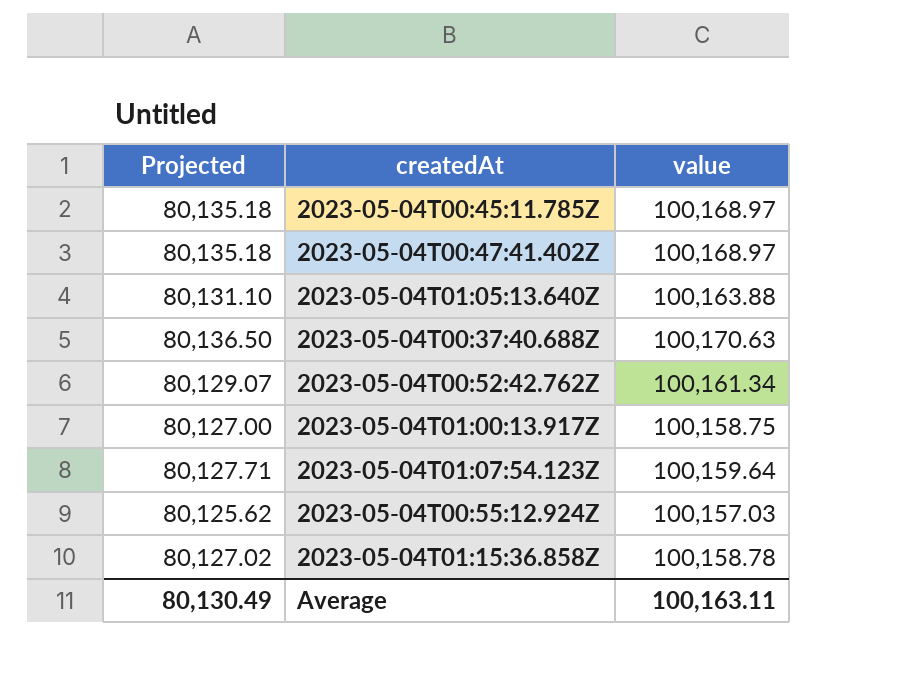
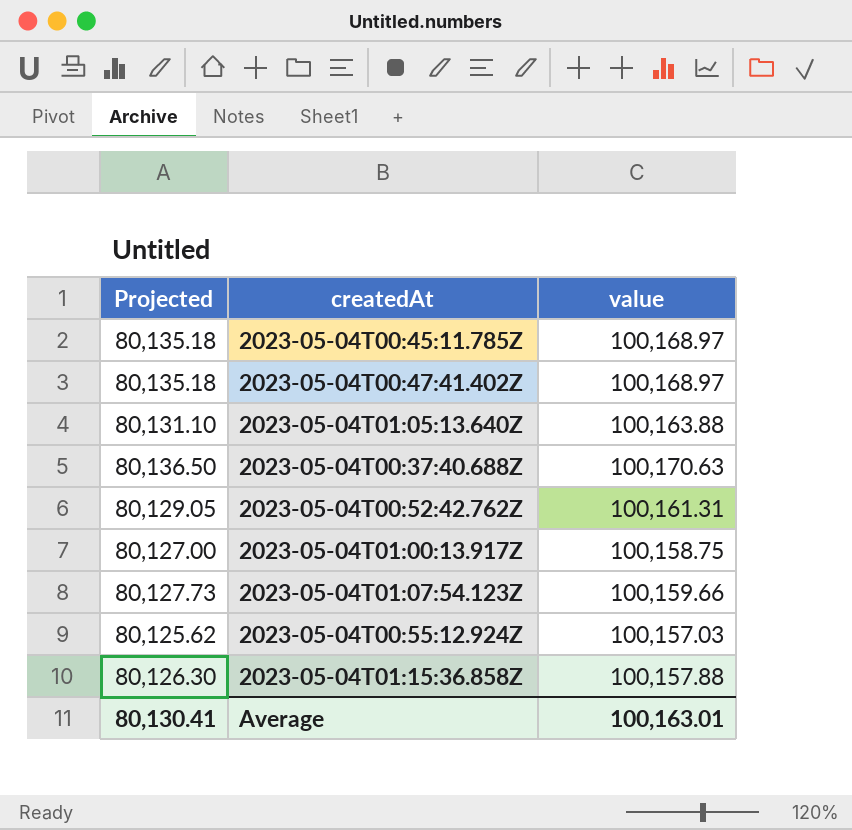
2023-05-04T00:52:42.762Z | Projected: 80,129.07 -> 80,129.05
2023-05-04T00:52:42.762Z | value: 100,161.34 -> 100,161.31
2023-05-04T01:07:54.123Z | Projected: 80,127.71 -> 80,127.73
2023-05-04T01:07:54.123Z | value: 100,159.64 -> 100,159.66
2023-05-04T01:15:36.858Z | Projected: 80,127.02 -> 80,126.30
2023-05-04T01:15:36.858Z | value: 100,158.78 -> 100,157.88
Average | Projected: 80,130.49 -> 80,130.41
Average | value: 100,163.11 -> 100,163.01

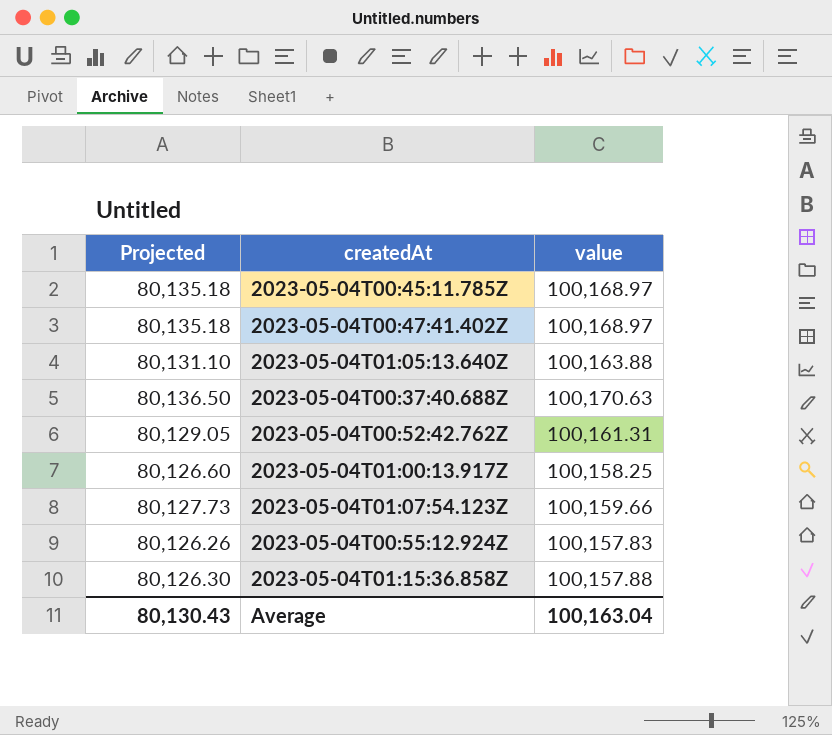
2023-05-04T01:00:13.917Z | Projected: 80,127.00 -> 80,126.60
2023-05-04T01:00:13.917Z | value: 100,158.75 -> 100,158.25
2023-05-04T00:55:12.924Z | Projected: 80,125.62 -> 80,126.26
2023-05-04T00:55:12.924Z | value: 100,157.03 -> 100,157.83
Average | Projected: 80,130.41 -> 80,130.43
Average | value: 100,163.01 -> 100,163.04

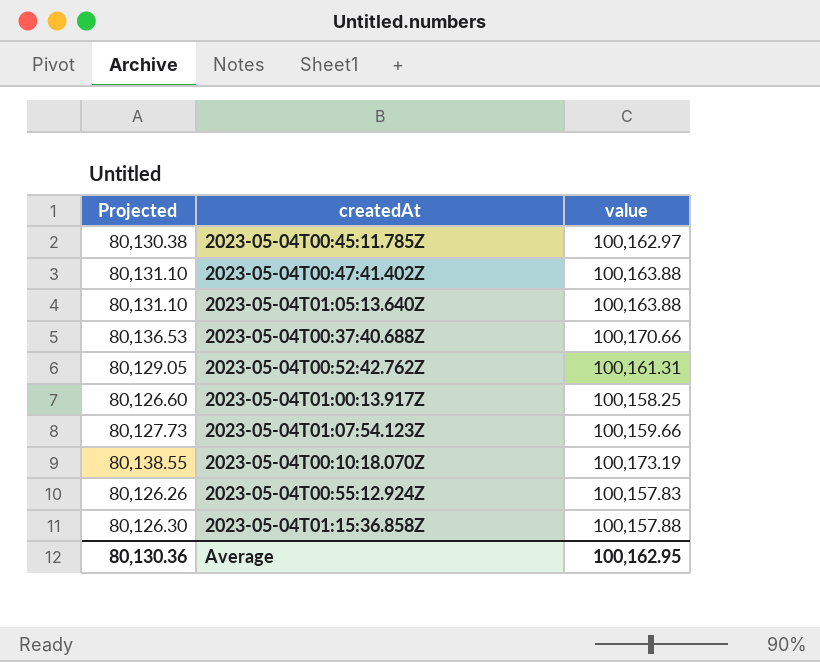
2023-05-04T00:45:11.785Z | Projected: 80,135.18 -> 80,130.38
2023-05-04T00:45:11.785Z | value: 100,168.97 -> 100,162.97
2023-05-04T00:47:41.402Z | Projected: 80,135.18 -> 80,131.10
2023-05-04T00:47:41.402Z | value: 100,168.97 -> 100,163.88
2023-05-04T00:37:40.688Z | Projected: 80,136.50 -> 80,136.53
2023-05-04T00:37:40.688Z | value: 100,170.63 -> 100,170.66
row 2023-05-04T00:10:18.070Z: none -> 80,138.55 | 100,173.19
Average | Projected: 80,130.43 -> 80,130.36
Average | value: 100,163.04 -> 100,162.95

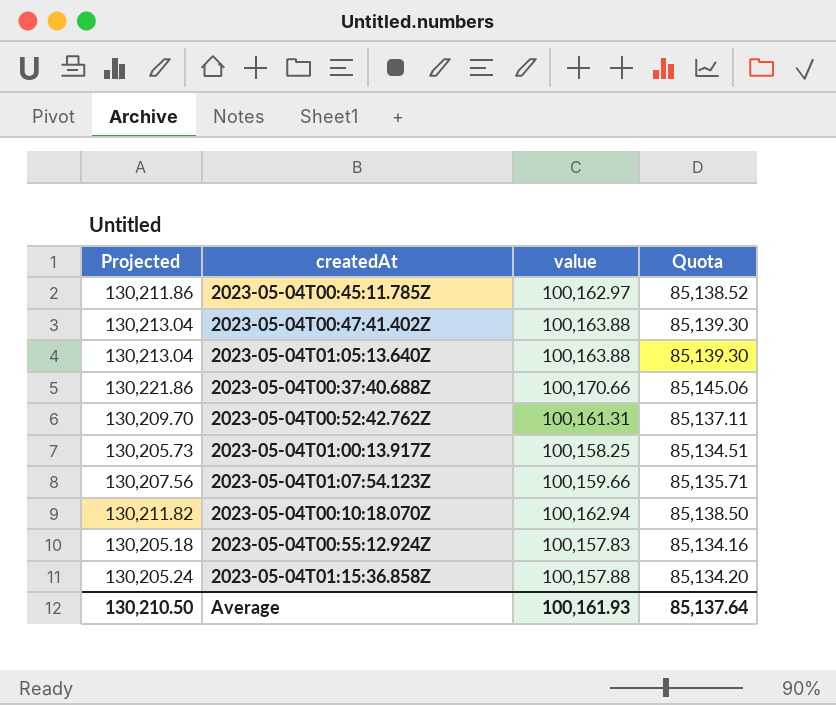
column Projected | formula: [value] * 0.8 -> [value] * 1.3
column Quota | formula: none -> [value] * 0.85
2023-05-04T00:10:18.070Z | value: 100,173.19 -> 100,162.94
Average | Projected: 80,130.36 -> 130,210.50
Average | value: 100,162.95 -> 100,161.93

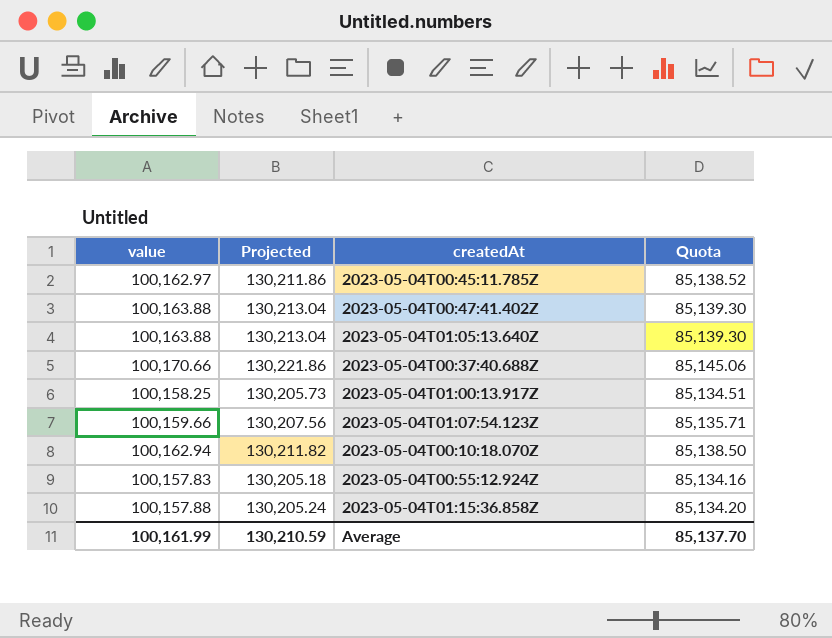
column value | position: 3 -> 1
row 2023-05-04T00:52:42.762Z: 130,209.70 | 100,161.31 | 85,137.11 -> none
Average | value: 100,161.93 -> 100,161.99
Average | Projected: 130,210.50 -> 130,210.59
Average | Quota: 85,137.64 -> 85,137.70

